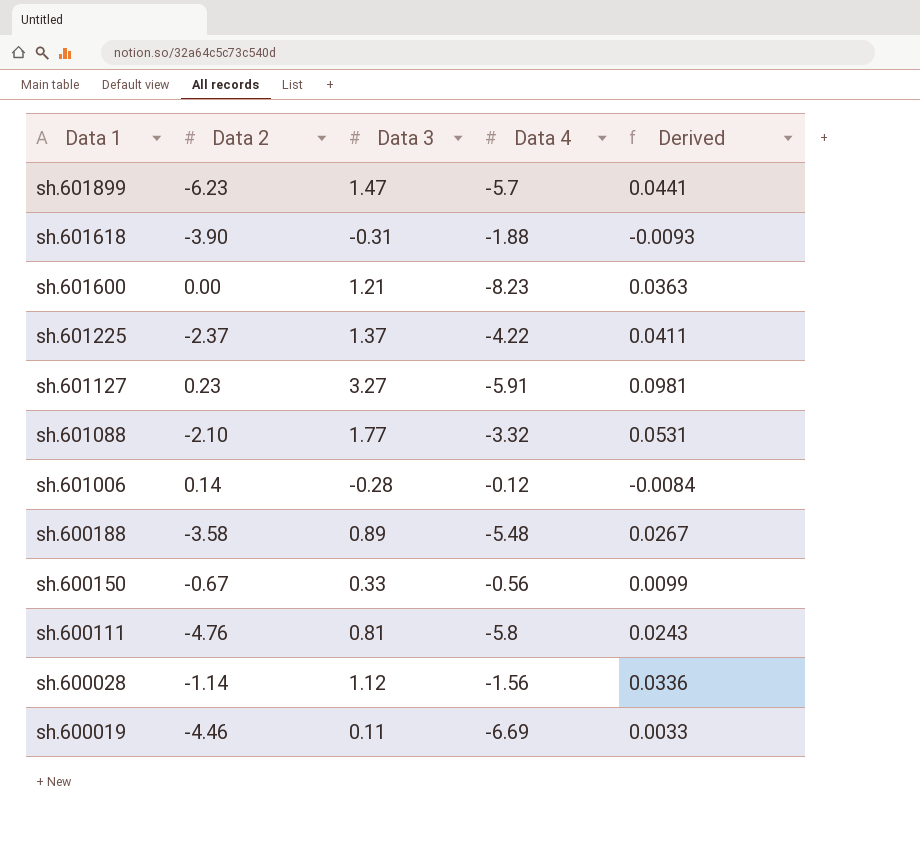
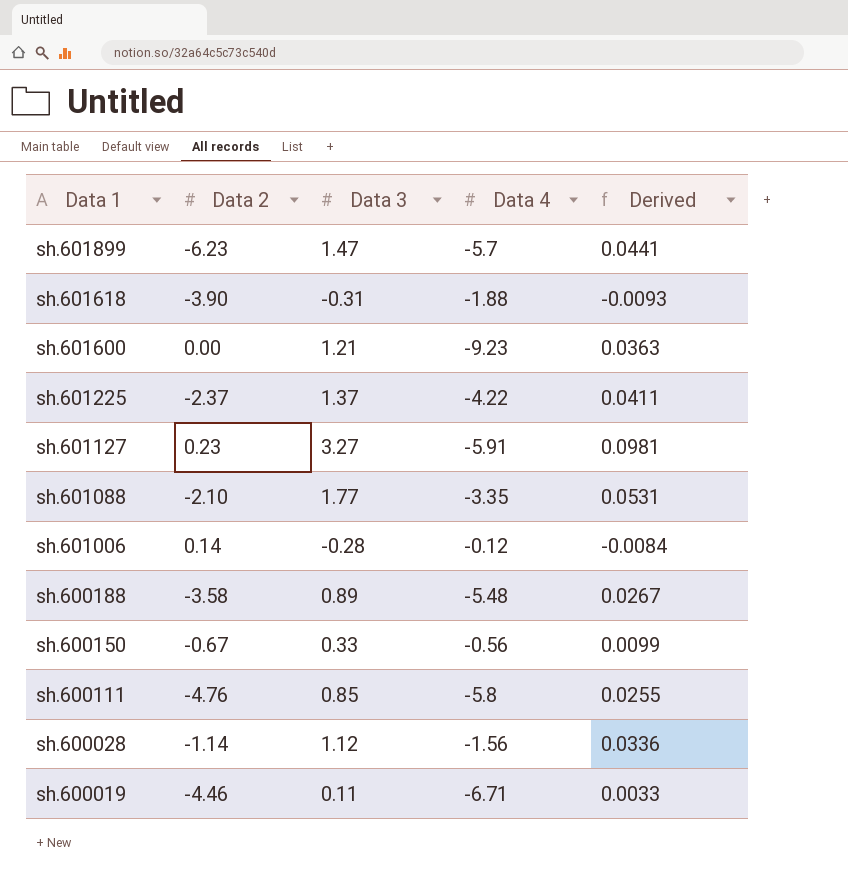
sh.601600 | Data 4: -8.23 -> -9.23
sh.601088 | Data 4: -3.32 -> -3.35
sh.600111 | Data 3: 0.81 -> 0.85
sh.600111 | Derived: 0.0243 -> 0.0255
sh.600019 | Data 4: -6.69 -> -6.71

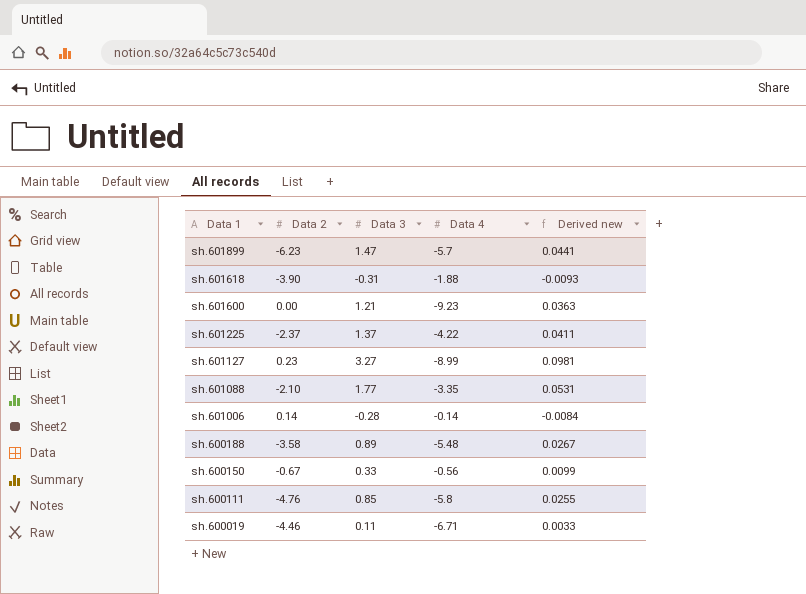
column name: Derived -> Derived new
row sh.600028: -1.14 | 1.12 | -1.56 | 0.0336 -> none
sh.601127 | Data 4: -5.91 -> -8.99
sh.601006 | Data 4: -0.12 -> -0.14

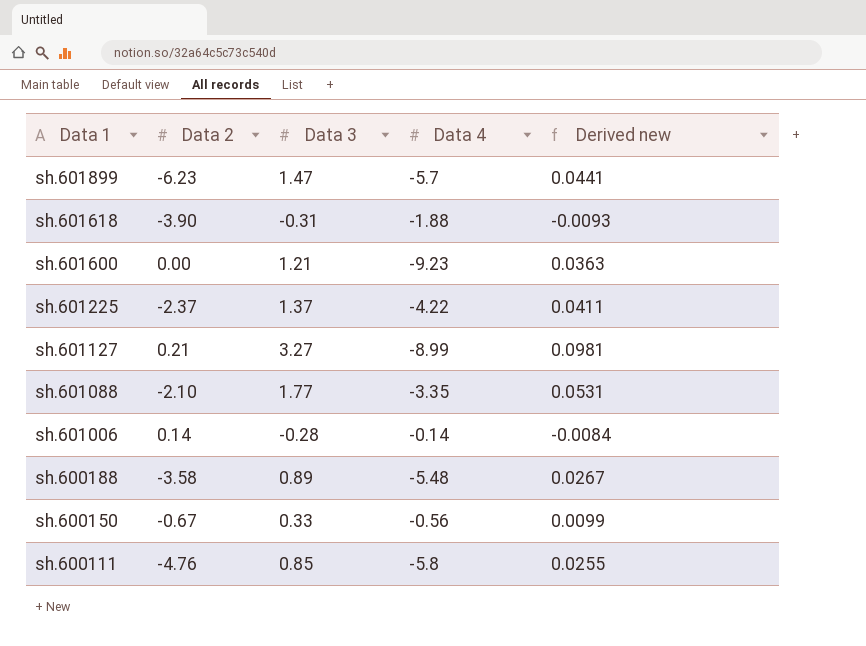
row sh.600019: -4.46 | 0.11 | -6.71 | 0.0033 -> none
sh.601127 | Data 2: 0.23 -> 0.21

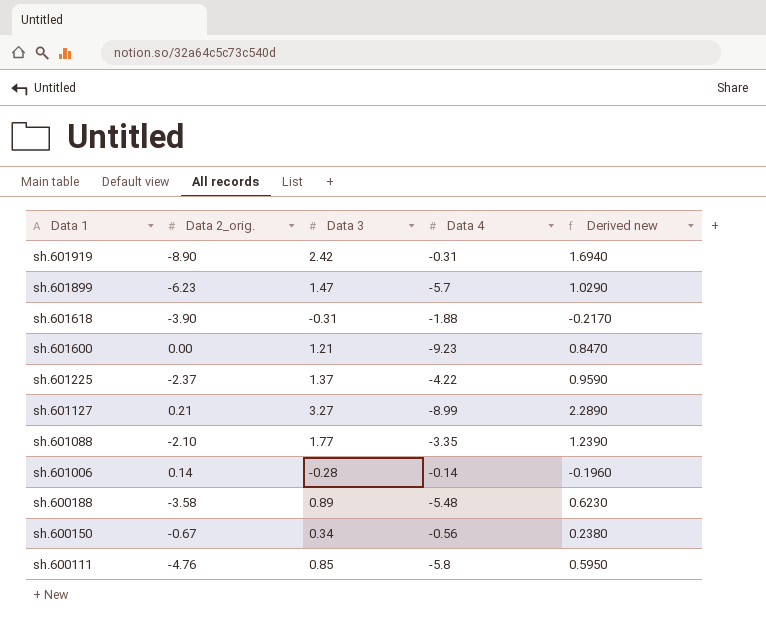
column name: Data 2 -> Data 2_orig.
column Derived new | formula: [Data 3] * 0.03 -> [Data 3] * 0.7
row sh.601919: none -> -8.90 | 2.42 | -0.31 | 1.6940
sh.600150 | Data 3: 0.33 -> 0.34

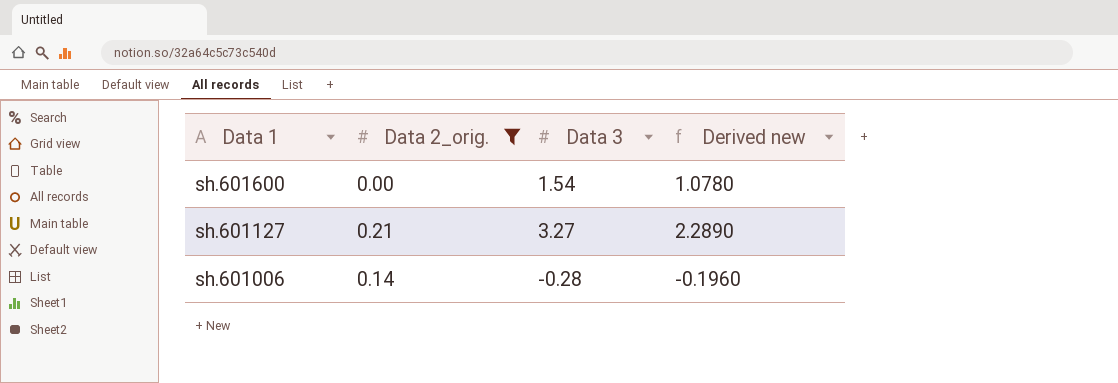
filter: none -> Data 2_orig. >= 0.00
column Data 4 | position: 4 -> none
sh.601600 | Data 3: 1.21 -> 1.54
sh.601600 | Derived new: 0.8470 -> 1.0780

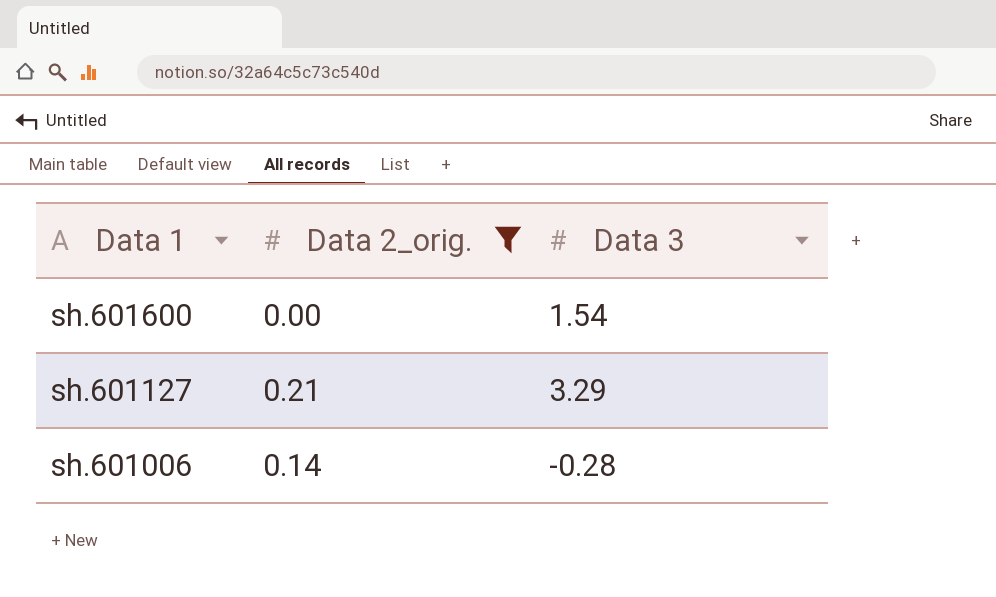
column Derived new | formula: [Data 3] * 0.7 -> none
sh.601127 | Data 3: 3.27 -> 3.29

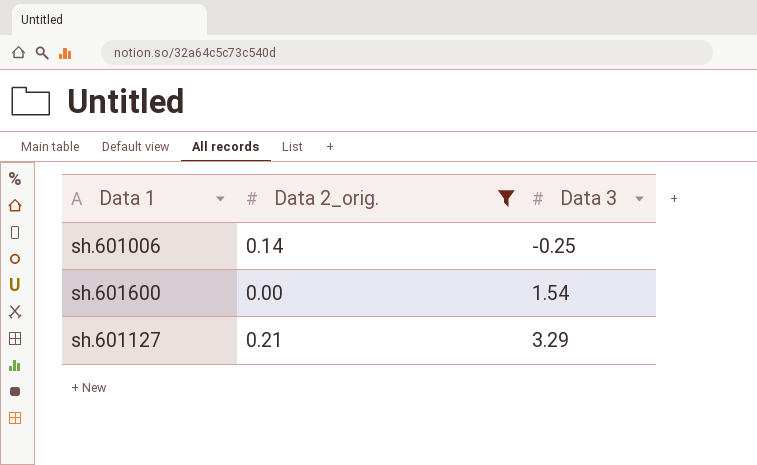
row order: Data 1 descending -> Data 3 ascending
sh.601006 | Data 3: -0.28 -> -0.25

